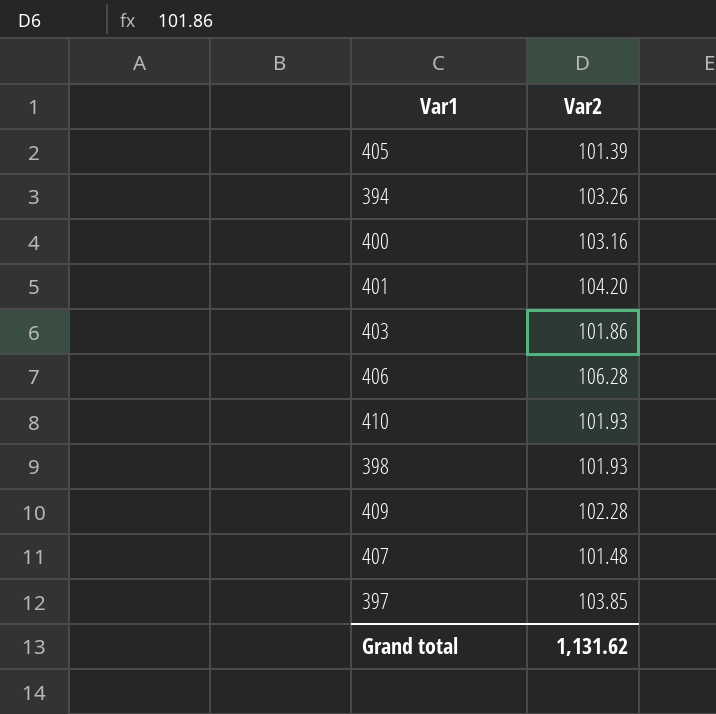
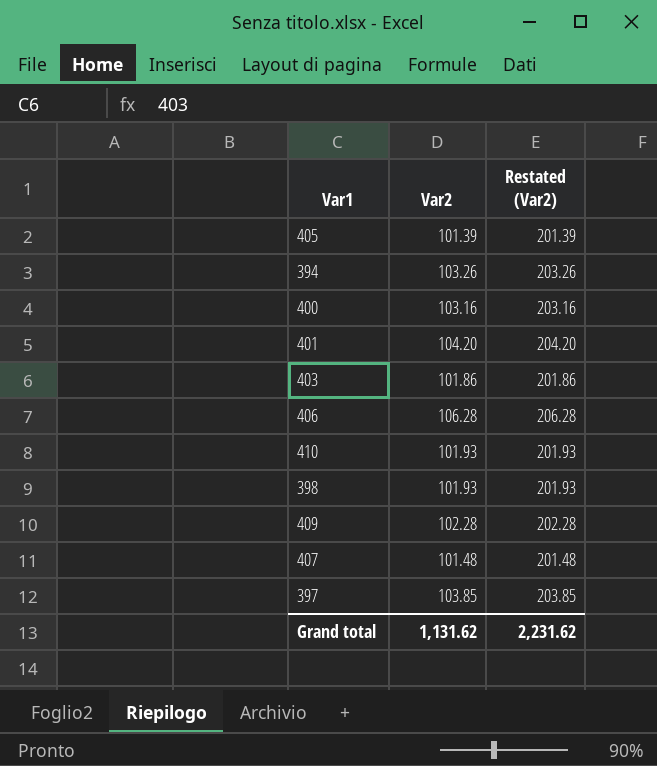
column Restated (Var2) | formula: none -> [Var2] + 100

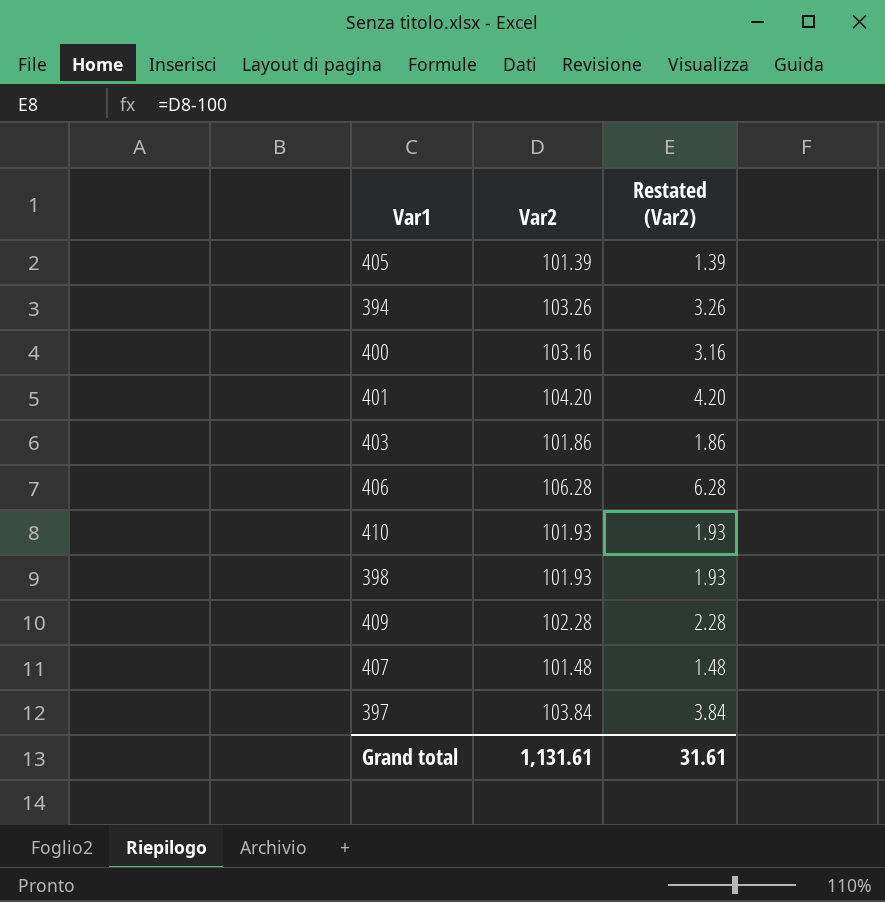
column Restated (Var2) | formula: [Var2] + 100 -> [Var2] - 100
397 | Var2: 103.85 -> 103.84
Grand total | Var2: 1,131.62 -> 1,131.61
Grand total | Restated (Var2): 2,231.62 -> 31.61

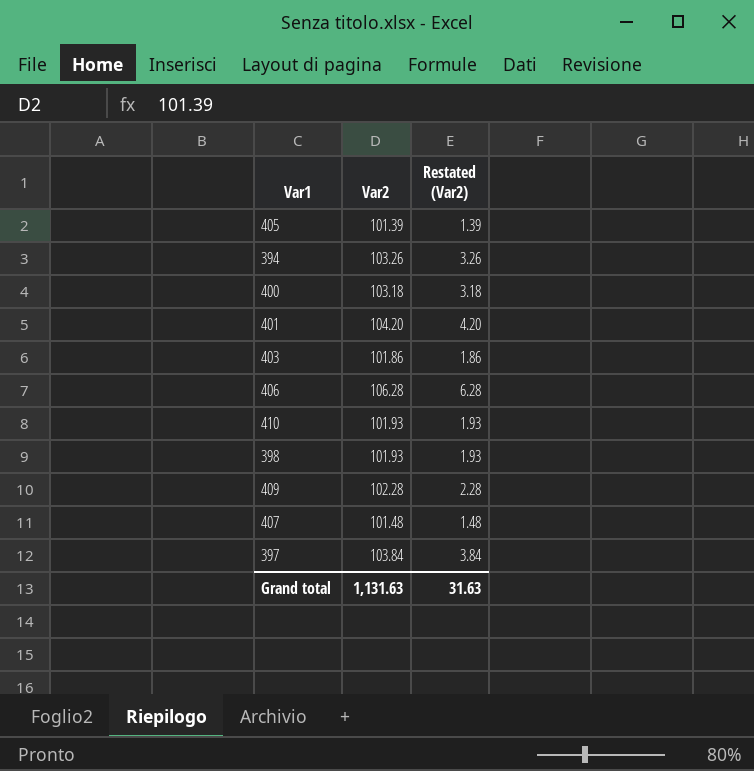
400 | Var2: 103.16 -> 103.18
400 | Restated (Var2): 3.16 -> 3.18
Grand total | Var2: 1,131.61 -> 1,131.63
Grand total | Restated (Var2): 31.61 -> 31.63

